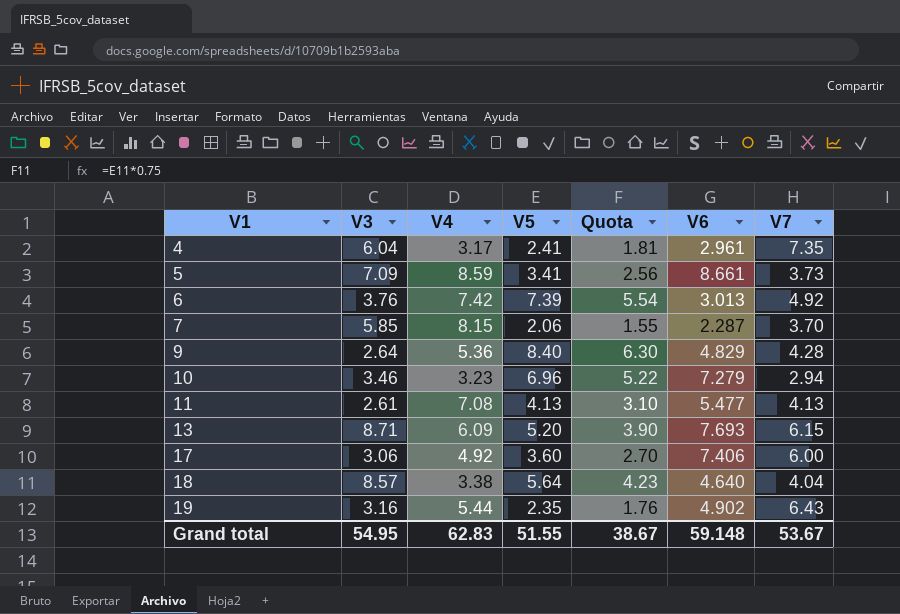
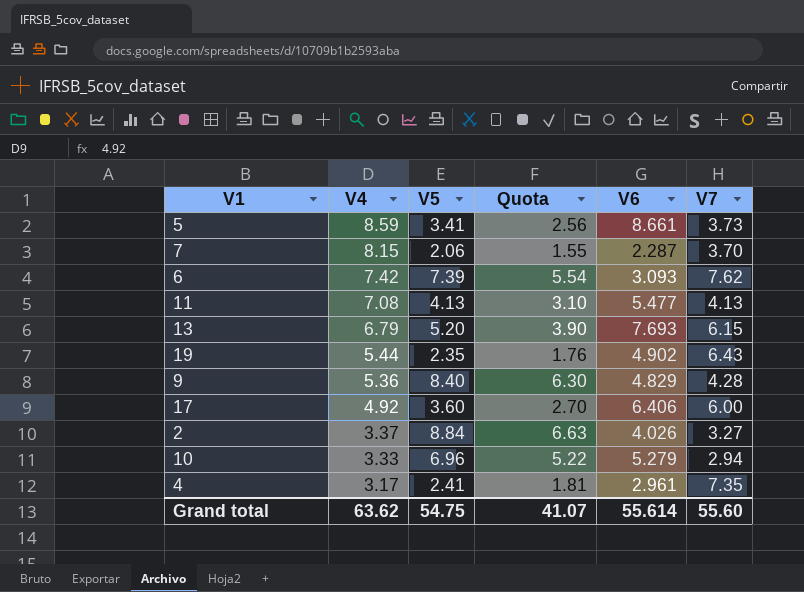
row order: V1 ascending -> V4 descending
column V3 | position: 2 -> none
row 18: 8.57 | 3.38 | 5.64 | 4.23 | 4.640 | 4.04 -> none
6 | V6: 3.013 -> 3.093
6 | V7: 4.92 -> 7.62
13 | V4: 6.09 -> 6.79
17 | V6: 7.406 -> 6.406
row 2: none -> 3.37 | 8.84 | 6.63 | 4.026 | 3.27
10 | V4: 3.23 -> 3.33
10 | V6: 7.279 -> 5.279
Grand total | V4: 62.83 -> 63.62
Grand total | V5: 51.55 -> 54.75
Grand total | Quota: 38.67 -> 41.07
Grand total | V6: 59.148 -> 55.614
Grand total | V7: 53.67 -> 55.60

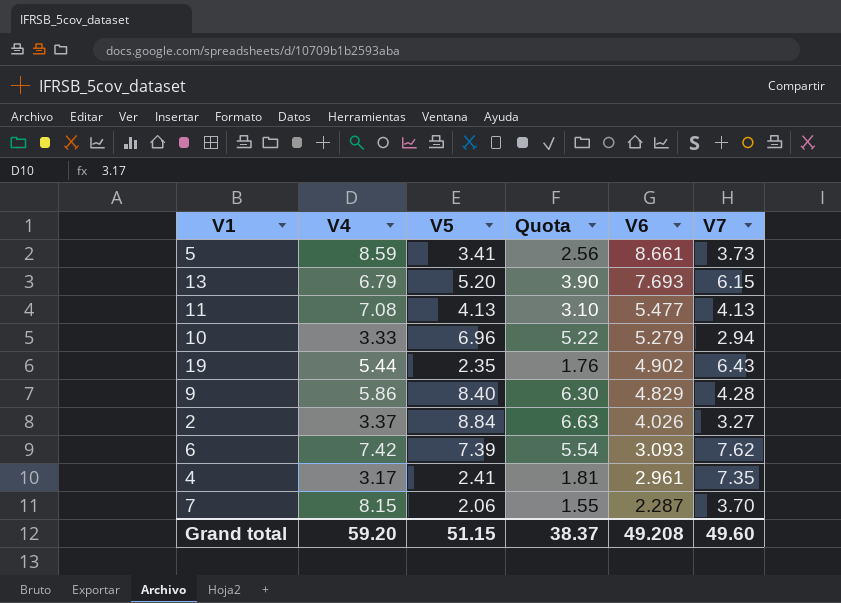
row order: V4 descending -> V6 descending
row 17: 4.92 | 3.60 | 2.70 | 6.406 | 6.00 -> none
9 | V4: 5.36 -> 5.86
Grand total | V4: 63.62 -> 59.20
Grand total | V5: 54.75 -> 51.15
Grand total | Quota: 41.07 -> 38.37
Grand total | V6: 55.614 -> 49.208
Grand total | V7: 55.60 -> 49.60

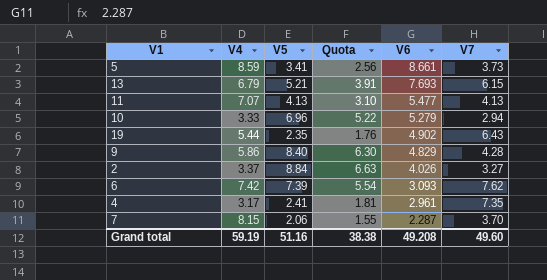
13 | V5: 5.20 -> 5.21
13 | Quota: 3.90 -> 3.91
11 | V4: 7.08 -> 7.07
Grand total | V4: 59.20 -> 59.19
Grand total | V5: 51.15 -> 51.16
Grand total | Quota: 38.37 -> 38.38

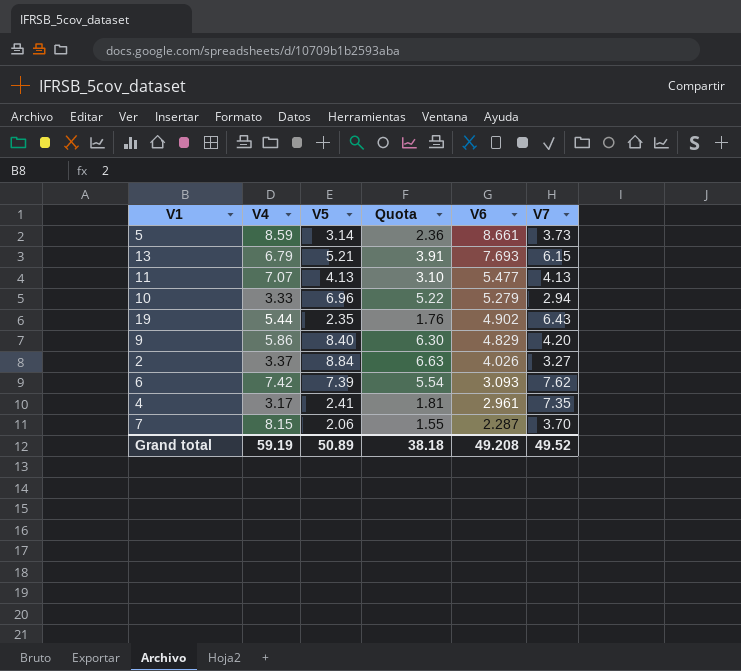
5 | V5: 3.41 -> 3.14
5 | Quota: 2.56 -> 2.36
9 | V7: 4.28 -> 4.20
Grand total | V5: 51.16 -> 50.89
Grand total | Quota: 38.38 -> 38.18
Grand total | V7: 49.60 -> 49.52

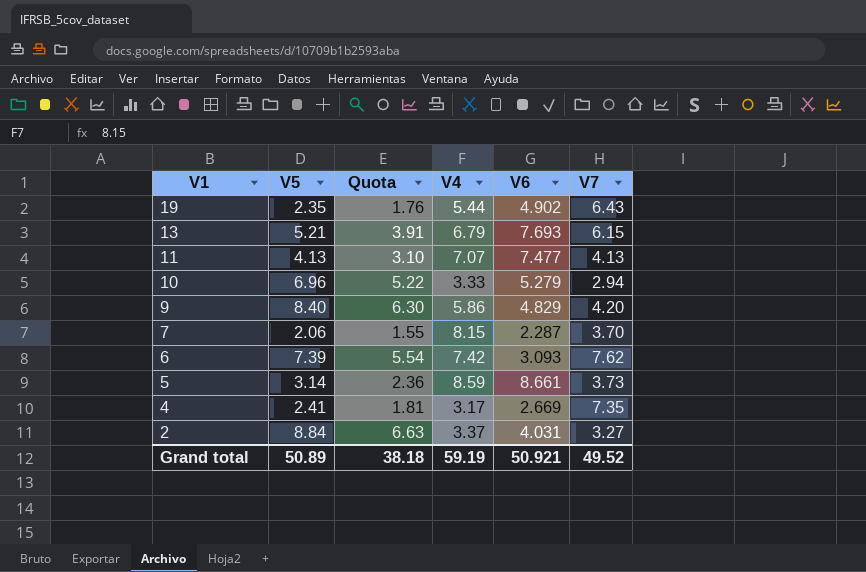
row order: V6 descending -> V1 descending
column V4 | position: 2 -> 4
11 | V6: 5.477 -> 7.477
4 | V6: 2.961 -> 2.669
2 | V6: 4.026 -> 4.031
Grand total | V6: 49.208 -> 50.921

